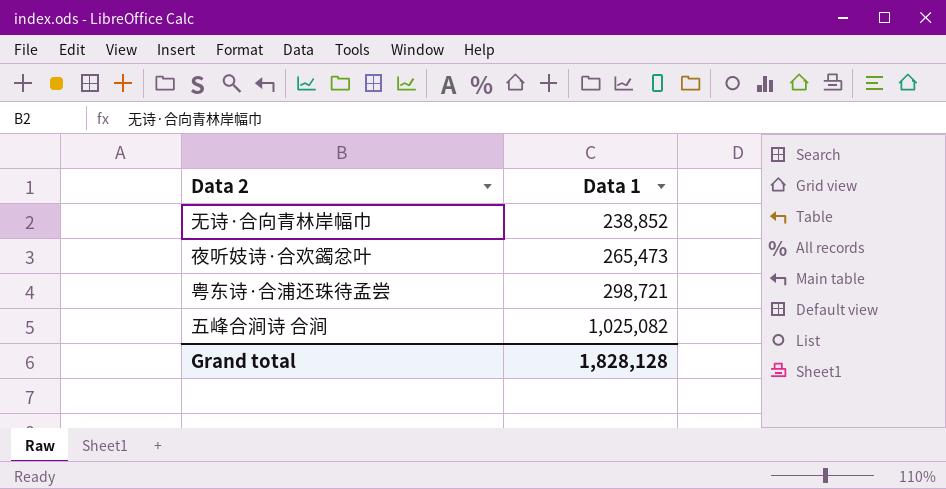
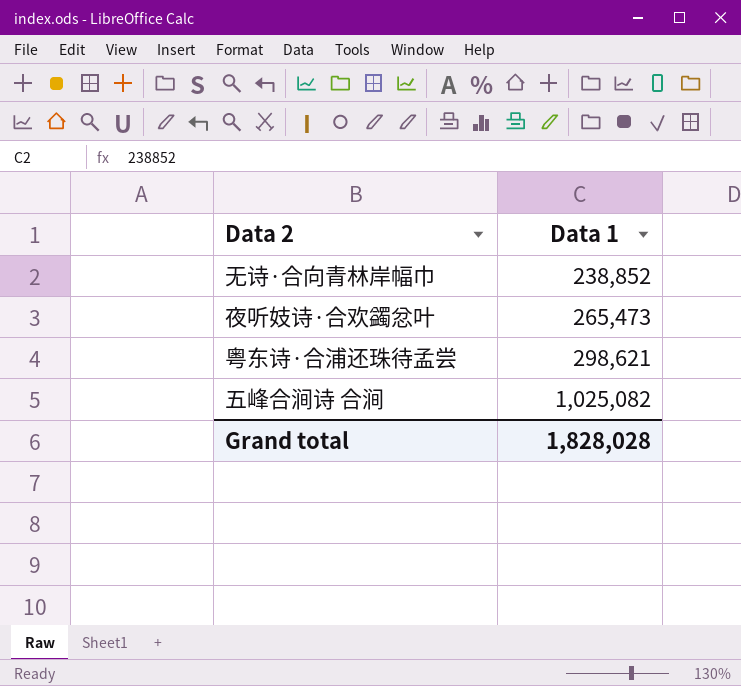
粤东诗·合浦还珠待孟尝 | Data 1: 298,721 -> 298,621
Grand total | Data 1: 1,828,128 -> 1,828,028

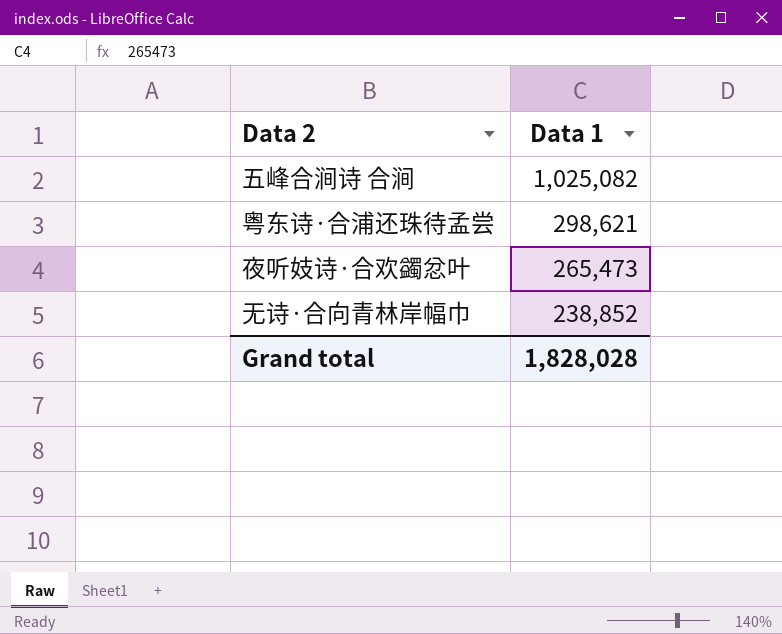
row order: Data 1 ascending -> Data 1 descending

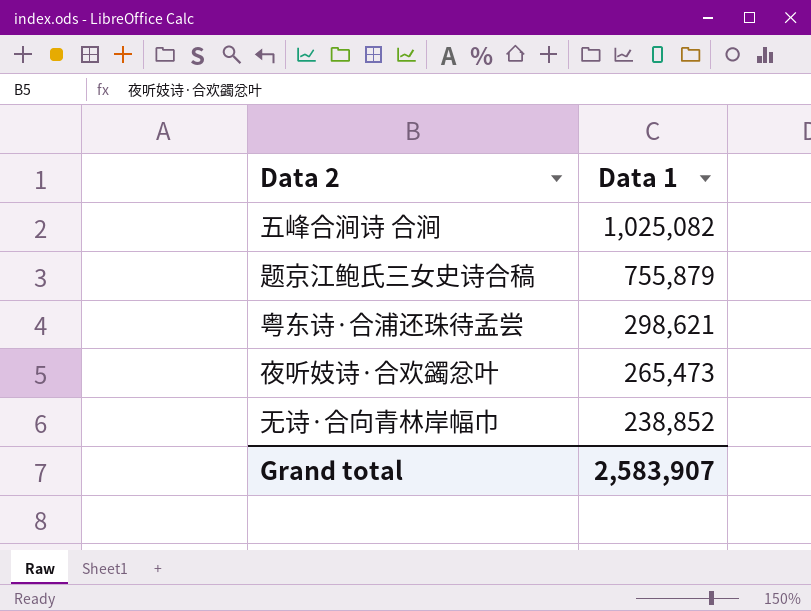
row 题京江鲍氏三女史诗合稿: none -> 755,879
Grand total | Data 1: 1,828,028 -> 2,583,907

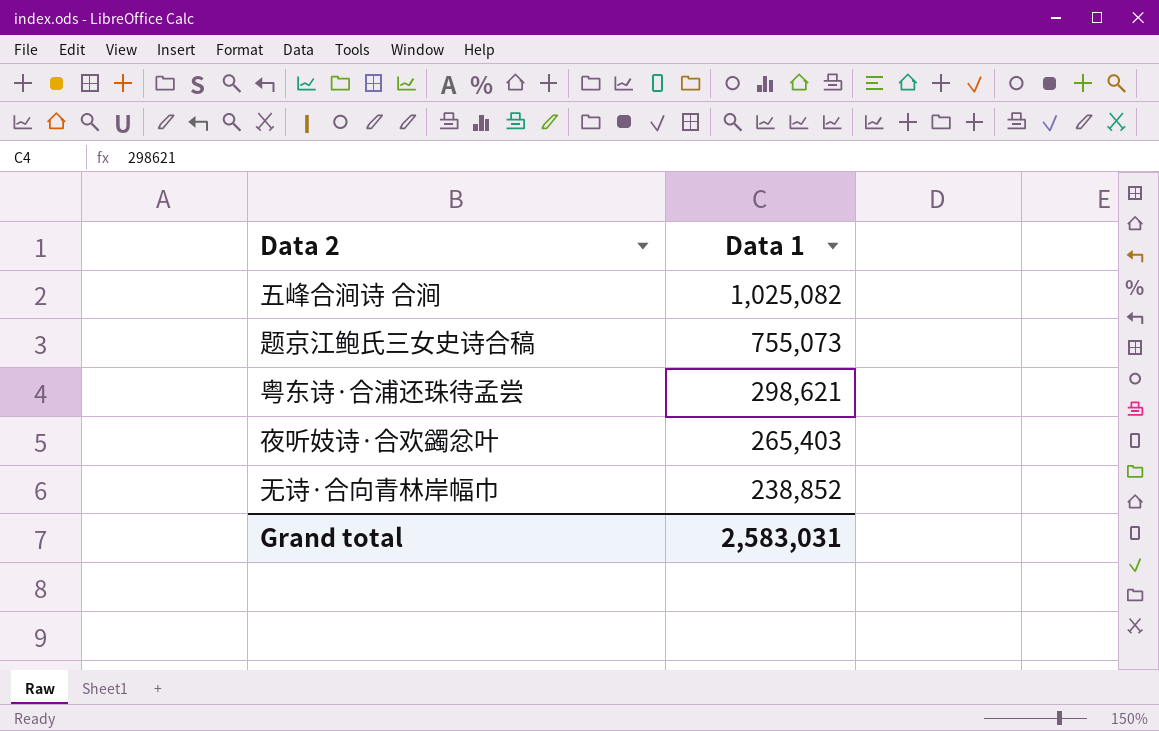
题京江鲍氏三女史诗合稿 | Data 1: 755,879 -> 755,073
夜听妓诗·合欢蠲忿叶 | Data 1: 265,473 -> 265,403
Grand total | Data 1: 2,583,907 -> 2,583,031

